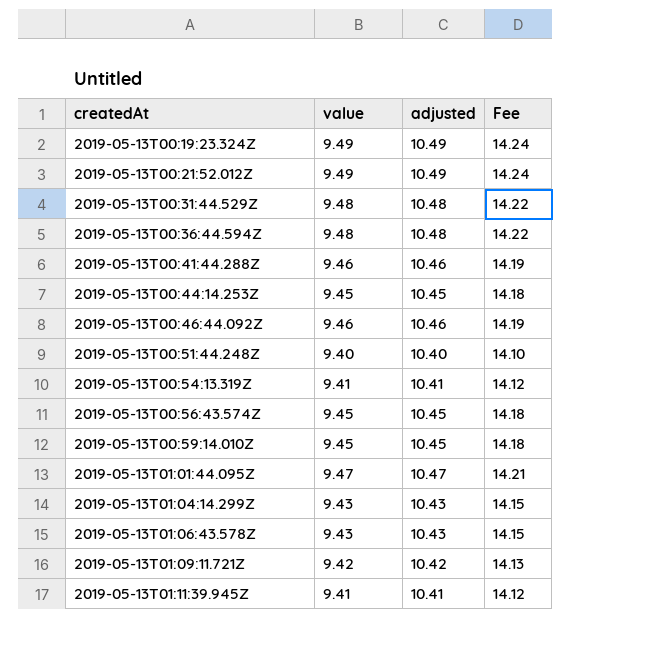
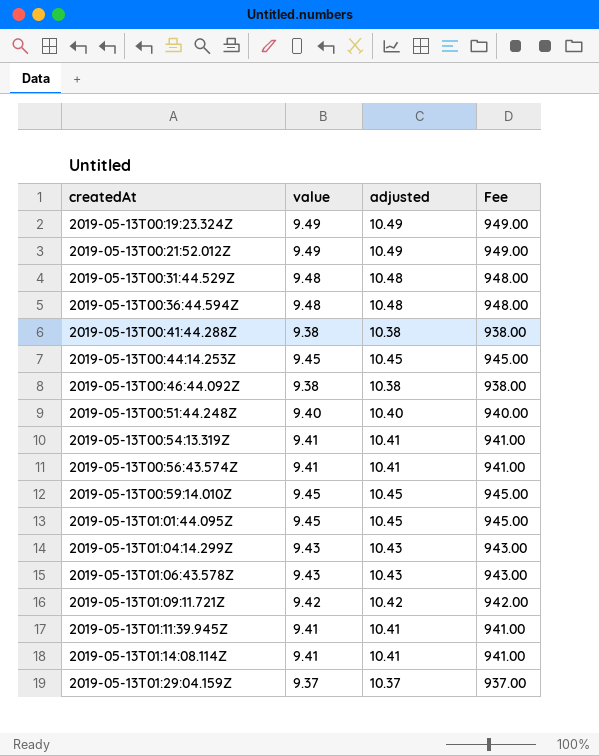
column Fee | formula: [value] * 1.5 -> [value] * 100
2019-05-13T00:41:44.288Z | value: 9.46 -> 9.38
2019-05-13T00:41:44.288Z | adjusted: 10.46 -> 10.38
2019-05-13T00:46:44.092Z | value: 9.46 -> 9.38
2019-05-13T00:46:44.092Z | adjusted: 10.46 -> 10.38
2019-05-13T00:56:43.574Z | value: 9.45 -> 9.41
2019-05-13T00:56:43.574Z | adjusted: 10.45 -> 10.41
2019-05-13T01:01:44.095Z | value: 9.47 -> 9.45
2019-05-13T01:01:44.095Z | adjusted: 10.47 -> 10.45
row 2019-05-13T01:14:08.114Z: none -> 9.41 | 10.41 | 941.00
row 2019-05-13T01:29:04.159Z: none -> 9.37 | 10.37 | 937.00

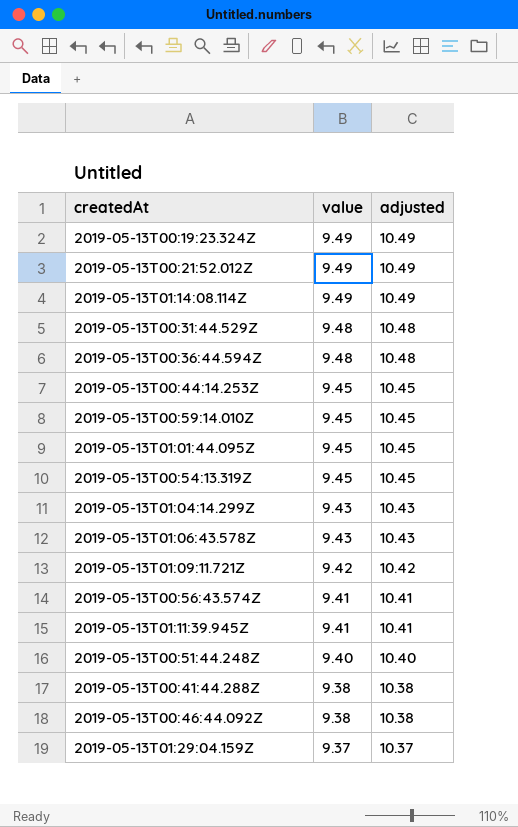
row order: createdAt ascending -> value descending
column Fee | formula: [value] * 100 -> none
2019-05-13T01:14:08.114Z | value: 9.41 -> 9.49
2019-05-13T01:14:08.114Z | adjusted: 10.41 -> 10.49
2019-05-13T00:54:13.319Z | value: 9.41 -> 9.45
2019-05-13T00:54:13.319Z | adjusted: 10.41 -> 10.45

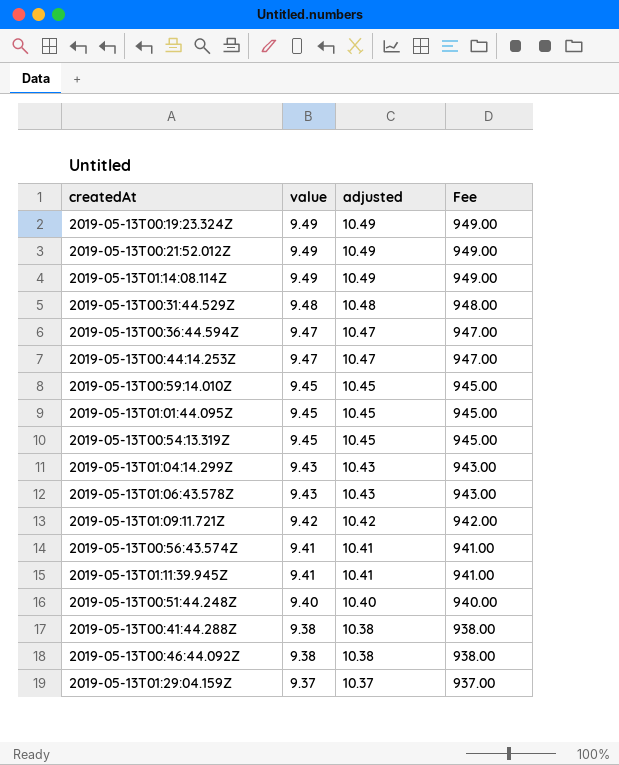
column Fee | formula: none -> [value] * 100
2019-05-13T00:36:44.594Z | value: 9.48 -> 9.47
2019-05-13T00:36:44.594Z | adjusted: 10.48 -> 10.47
2019-05-13T00:44:14.253Z | value: 9.45 -> 9.47
2019-05-13T00:44:14.253Z | adjusted: 10.45 -> 10.47

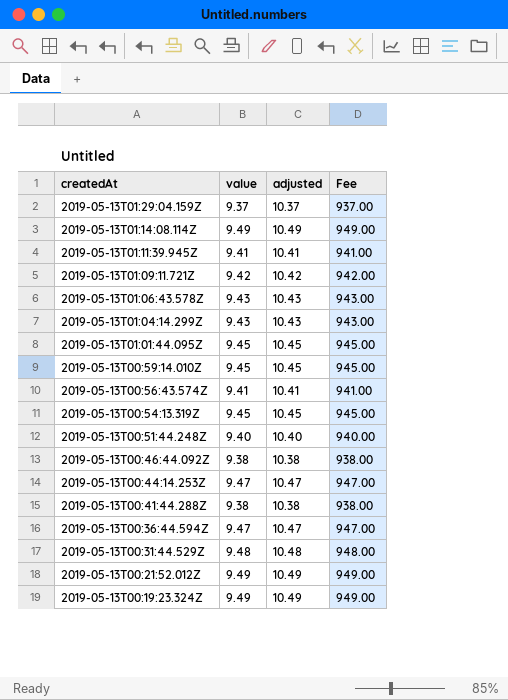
row order: value descending -> createdAt descending

